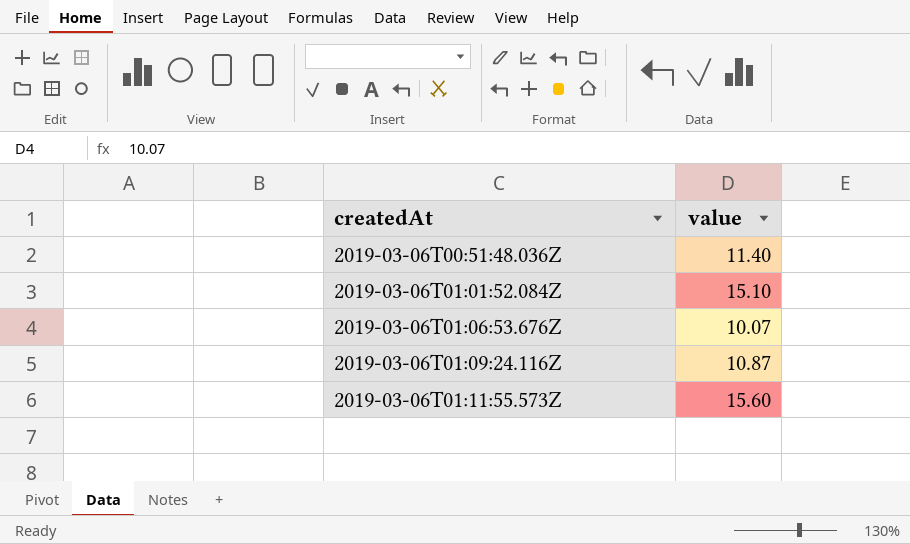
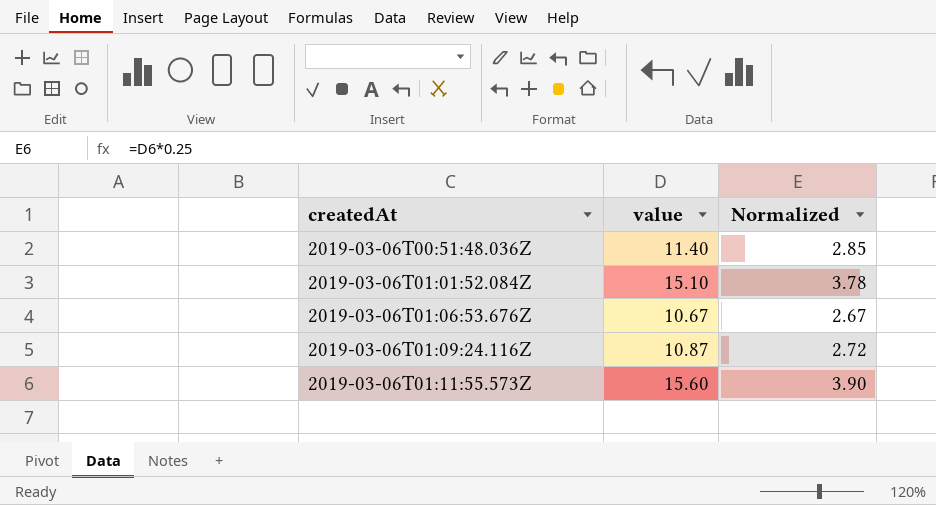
column Normalized | formula: none -> [value] * 0.25
2019-03-06T01:06:53.676Z | value: 10.07 -> 10.67

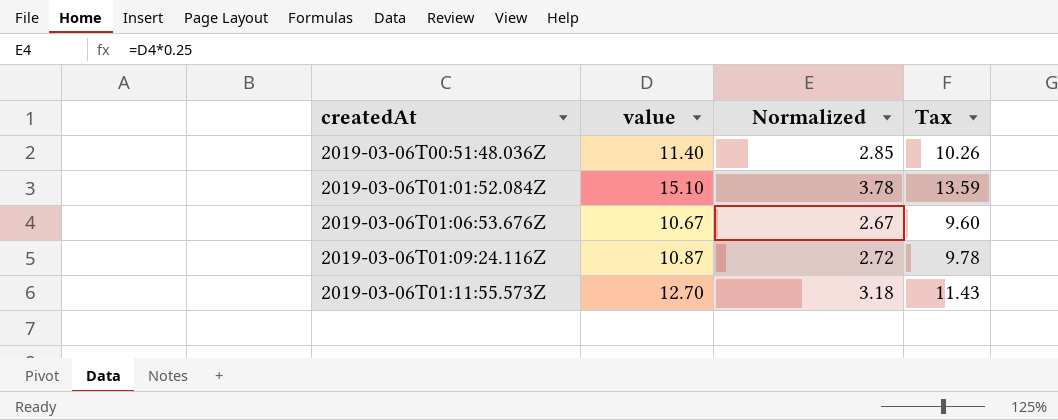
column Tax | formula: none -> [value] * 0.9
2019-03-06T01:11:55.573Z | value: 15.60 -> 12.70
2019-03-06T01:11:55.573Z | Normalized: 3.90 -> 3.18

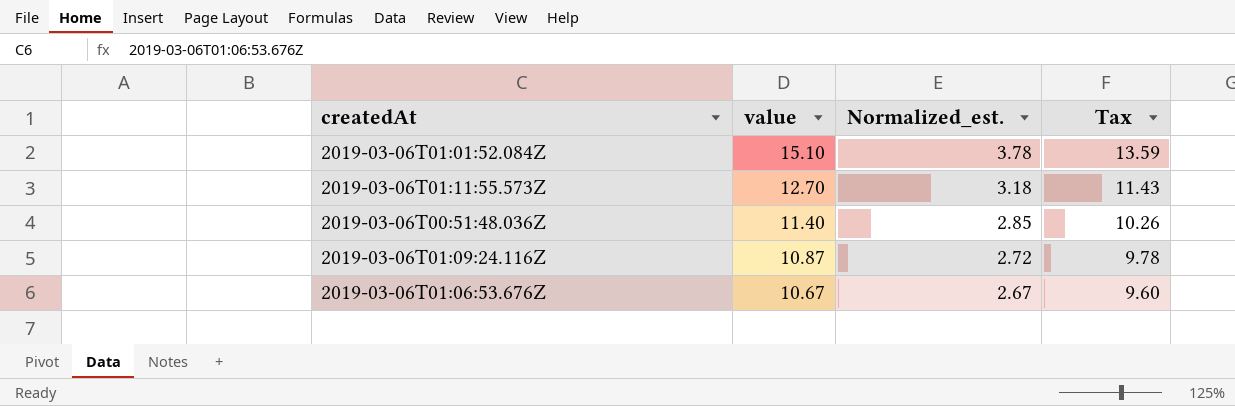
row order: createdAt ascending -> value descending
column name: Normalized -> Normalized_est.

